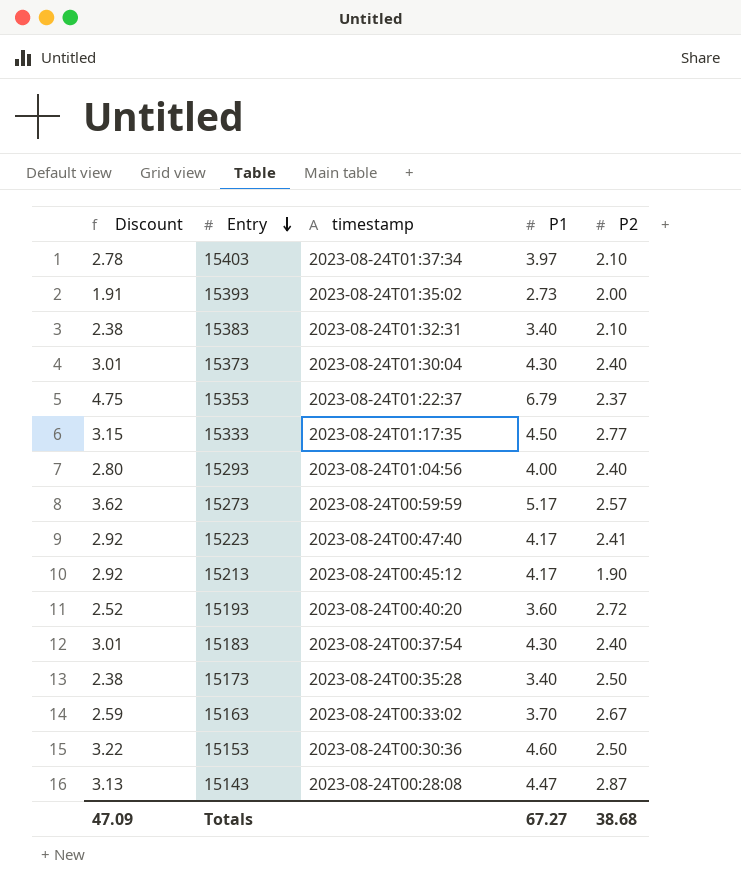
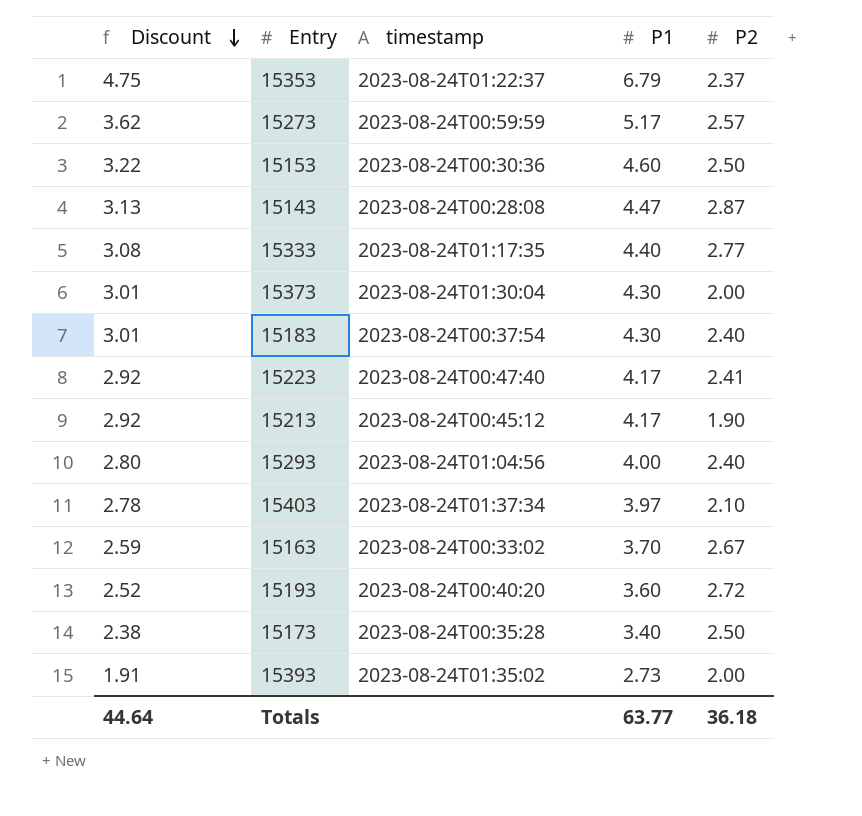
row order: Entry descending -> Discount descending
row 15383: 2.38 | 2023-08-24T01:32:31 | 3.40 | 2.10 -> none
15333 | Discount: 3.15 -> 3.08
15333 | P1: 4.50 -> 4.40
15373 | P2: 2.40 -> 2.00
Totals | Discount: 47.09 -> 44.64
Totals | P1: 67.27 -> 63.77
Totals | P2: 38.68 -> 36.18

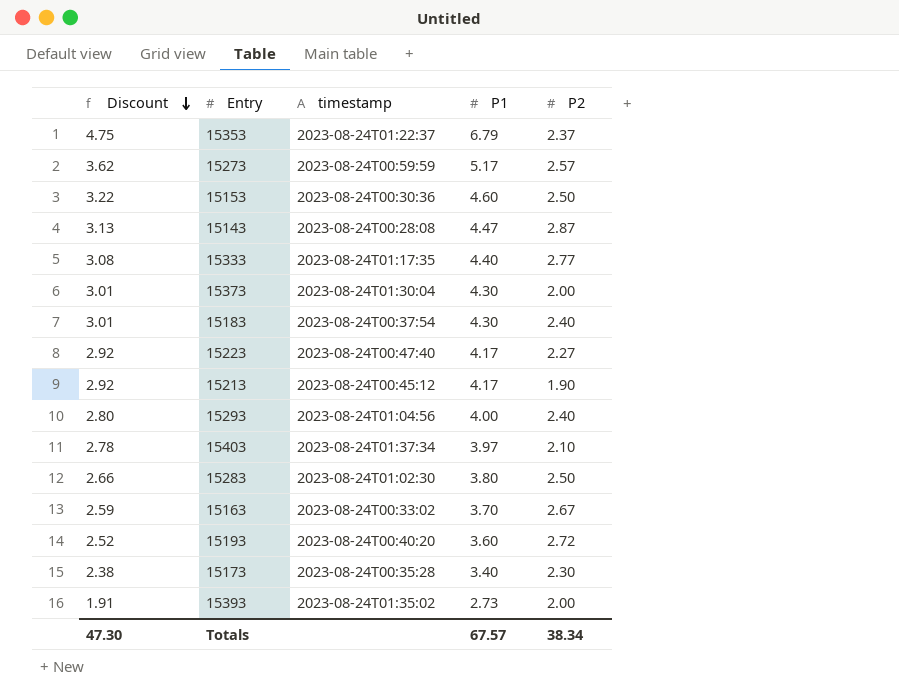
15223 | P2: 2.41 -> 2.27
row 15283: none -> 2.66 | 2023-08-24T01:02:30 | 3.80 | 2.50
15173 | P2: 2.50 -> 2.30
Totals | Discount: 44.64 -> 47.30
Totals | P1: 63.77 -> 67.57
Totals | P2: 36.18 -> 38.34

